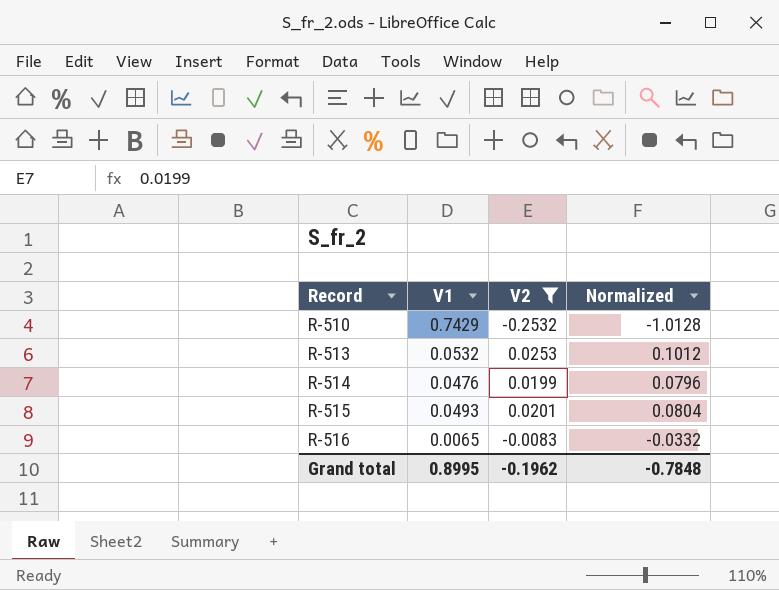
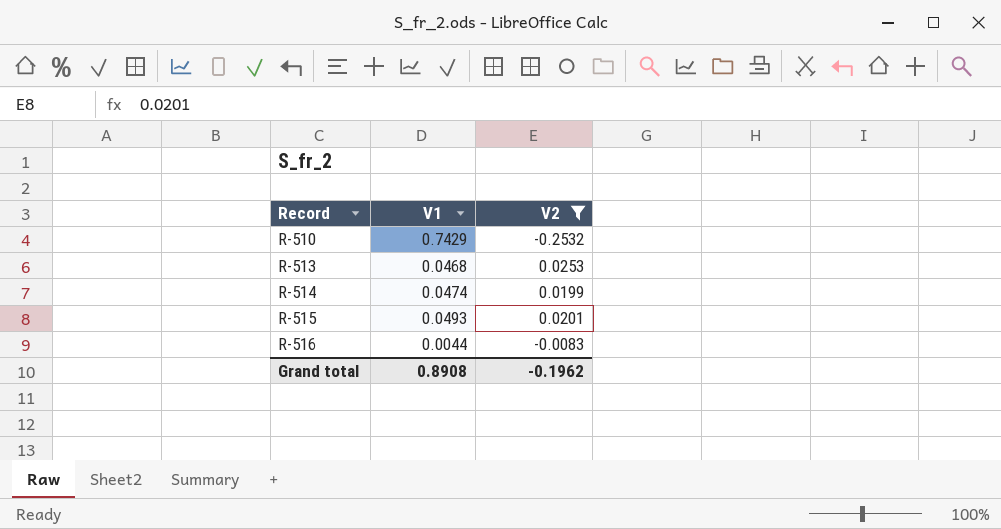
column Normalized | formula: [V2] * 4 -> none
R-513 | V1: 0.0532 -> 0.0468
R-514 | V1: 0.0476 -> 0.0474
R-516 | V1: 0.0065 -> 0.0044
Grand total | V1: 0.8995 -> 0.8908

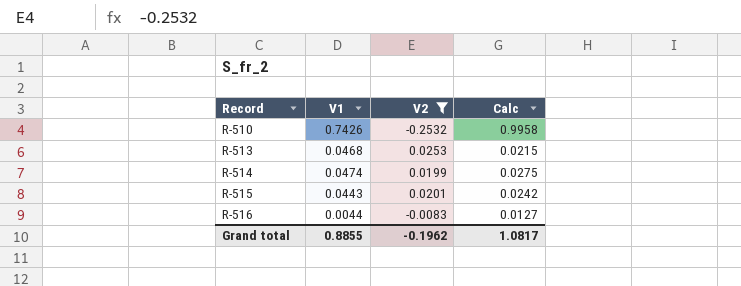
column Calc | formula: none -> [V1] - [V2]
R-510 | V1: 0.7429 -> 0.7426
R-515 | V1: 0.0493 -> 0.0443
Grand total | V1: 0.8908 -> 0.8855

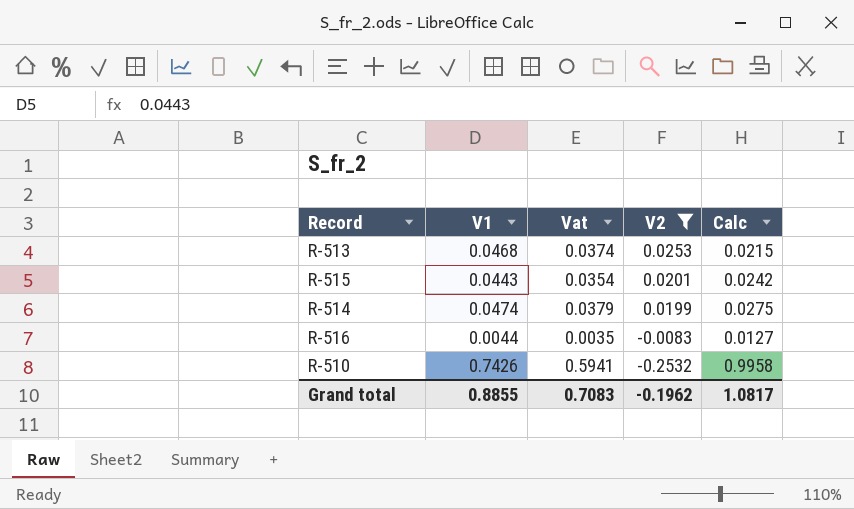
row order: Record ascending -> V2 descending
column Vat | formula: none -> [V1] * 0.8

